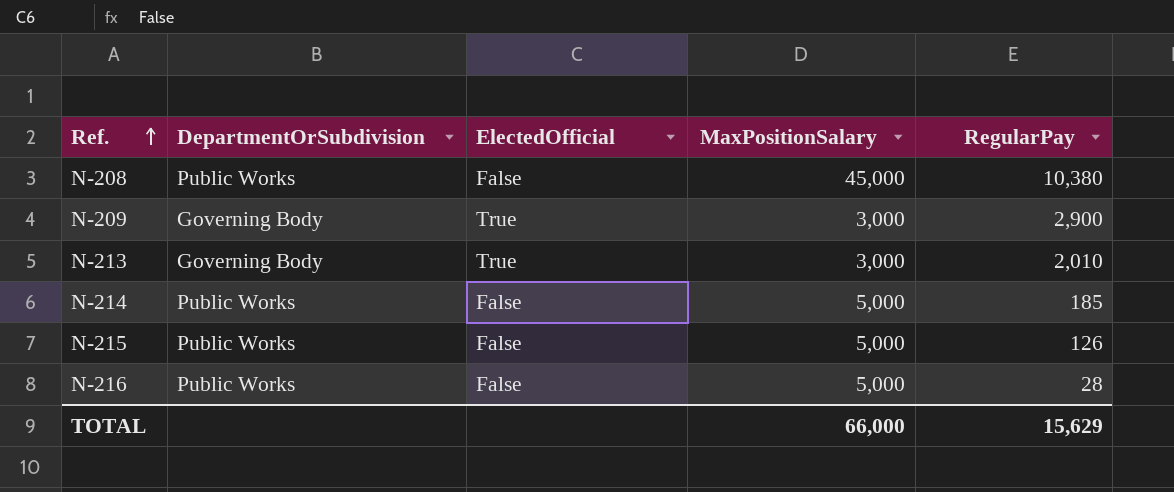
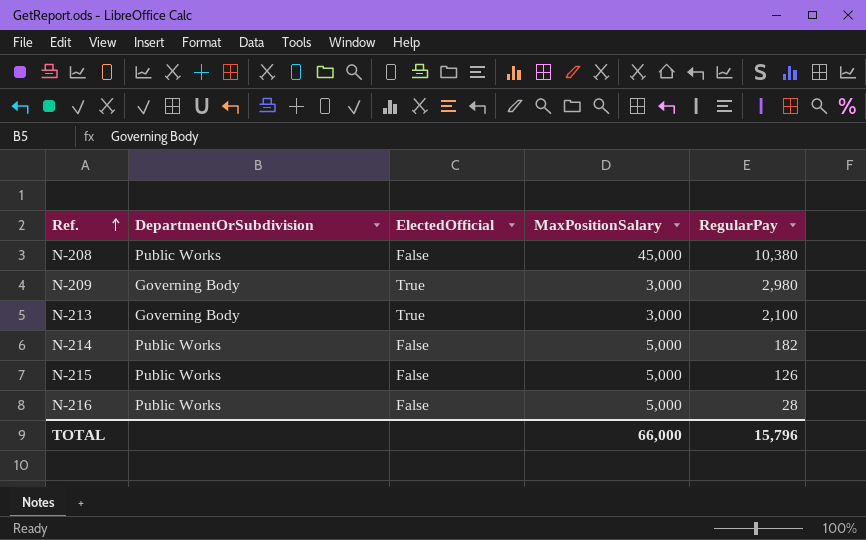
N-209 | RegularPay: 2,900 -> 2,980
N-213 | RegularPay: 2,010 -> 2,100
N-214 | RegularPay: 185 -> 182
TOTAL | RegularPay: 15,629 -> 15,796

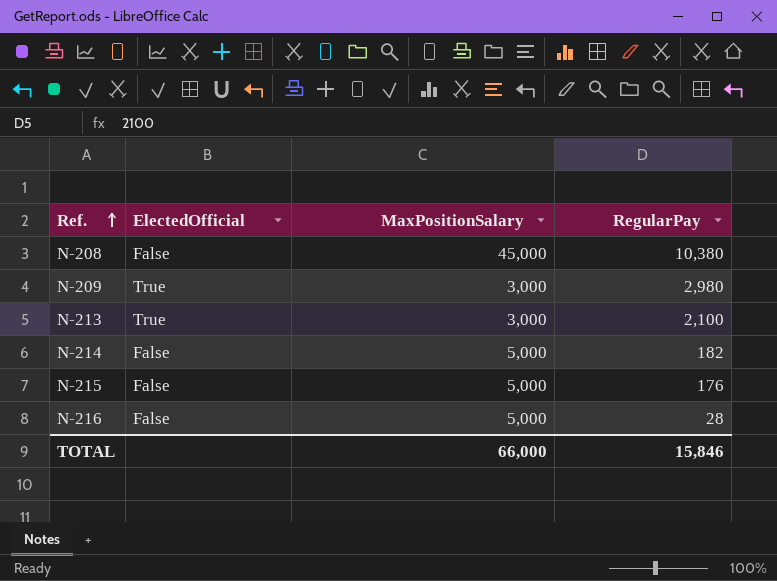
column DepartmentOrSubdivision | position: 2 -> none
N-215 | RegularPay: 126 -> 176
TOTAL | RegularPay: 15,796 -> 15,846

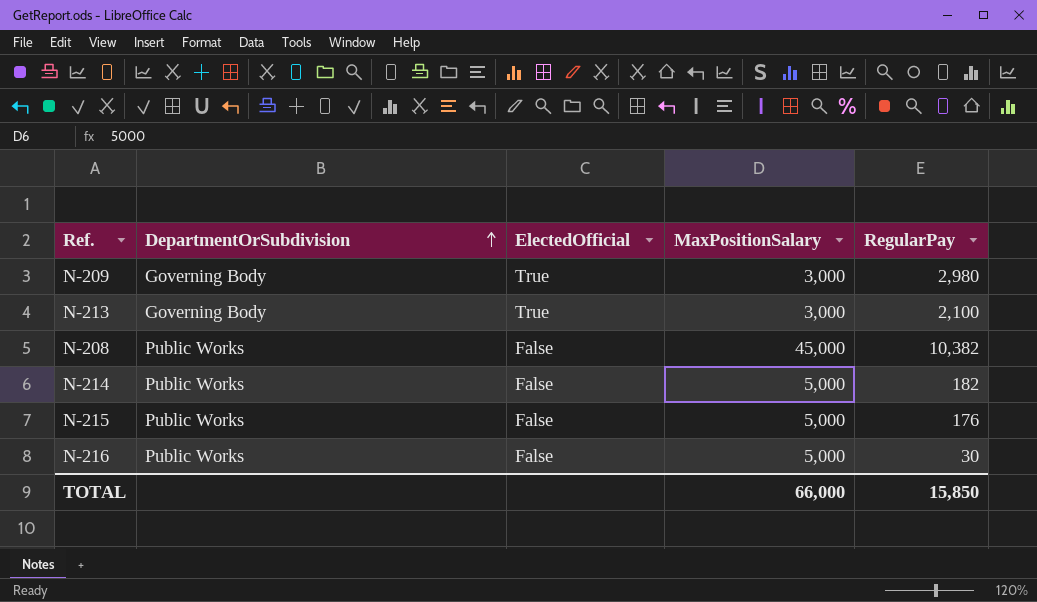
row order: Ref. ascending -> DepartmentOrSubdivision ascending
column DepartmentOrSubdivision | position: none -> 2
N-208 | RegularPay: 10,380 -> 10,382
N-216 | RegularPay: 28 -> 30
TOTAL | RegularPay: 15,846 -> 15,850

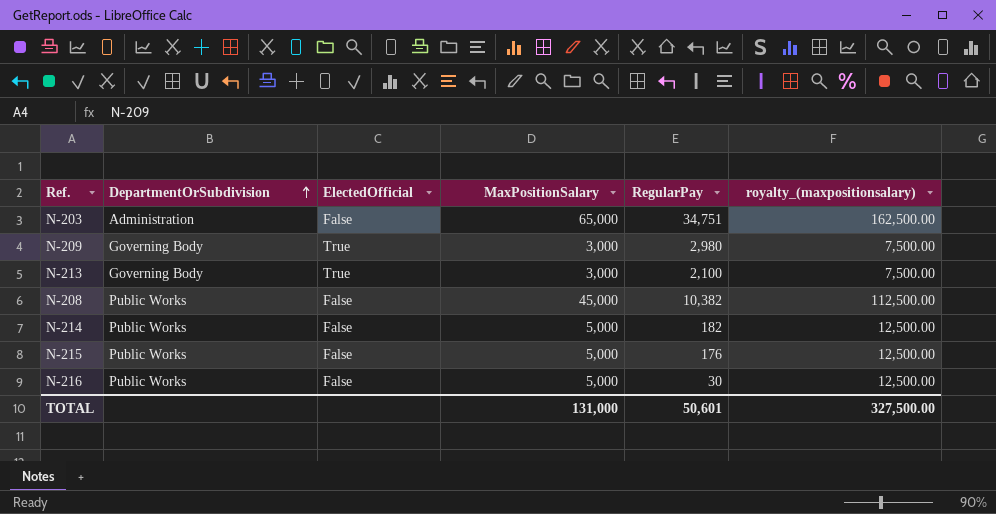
column royalty_(maxpositionsalary) | formula: none -> [MaxPositionSalary] * 2.5
row N-203: none -> Administration | False | 65,000 | 34,751 | 162,500.00
TOTAL | MaxPositionSalary: 66,000 -> 131,000
TOTAL | RegularPay: 15,850 -> 50,601

